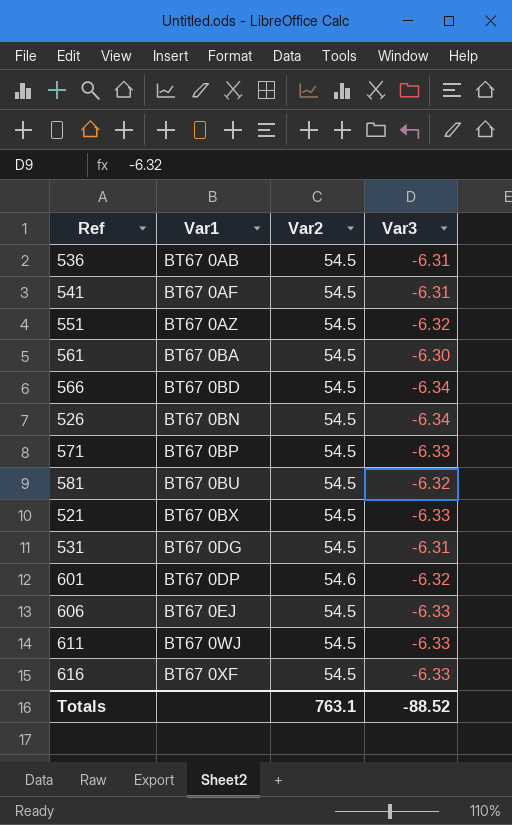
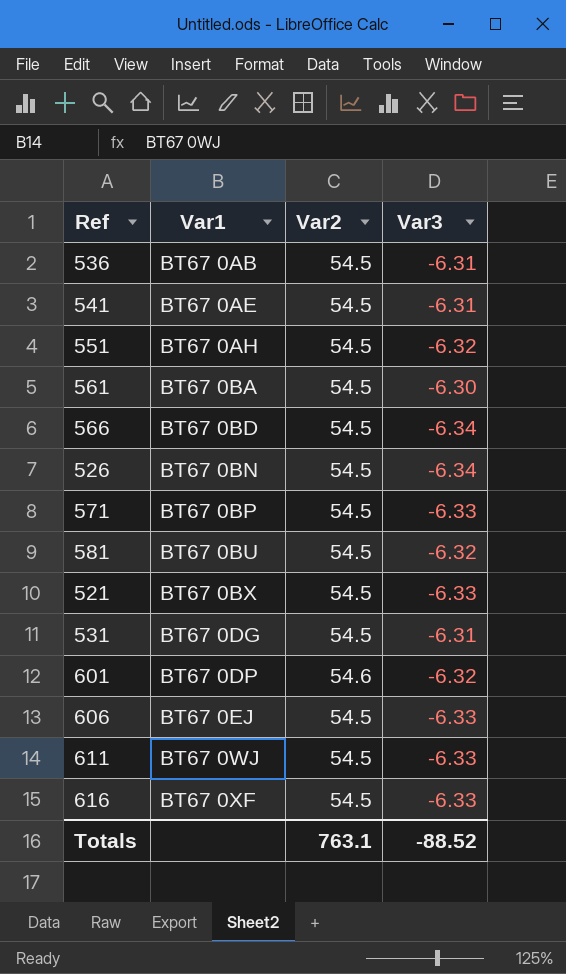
541 | Var1: BT67 0AF -> BT67 0AE
551 | Var1: BT67 0AZ -> BT67 0AH

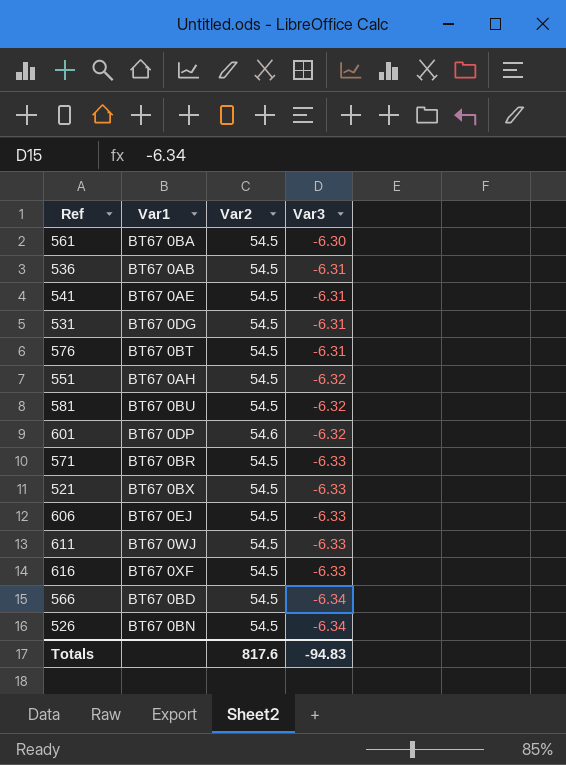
row order: Var1 ascending -> Var3 descending
row 576: none -> BT67 0BT | 54.5 | -6.31
571 | Var1: BT67 0BP -> BT67 0BR
Totals | Var2: 763.1 -> 817.6
Totals | Var3: -88.52 -> -94.83

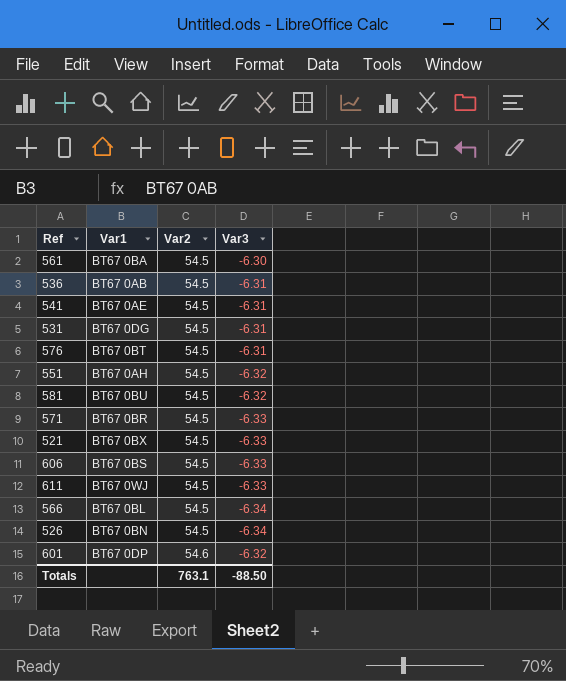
row order: Var3 descending -> Var2 ascending
row 616: BT67 0XF | 54.5 | -6.33 -> none
606 | Var1: BT67 0EJ -> BT67 0BS
566 | Var1: BT67 0BD -> BT67 0BL
Totals | Var2: 817.6 -> 763.1
Totals | Var3: -94.83 -> -88.50

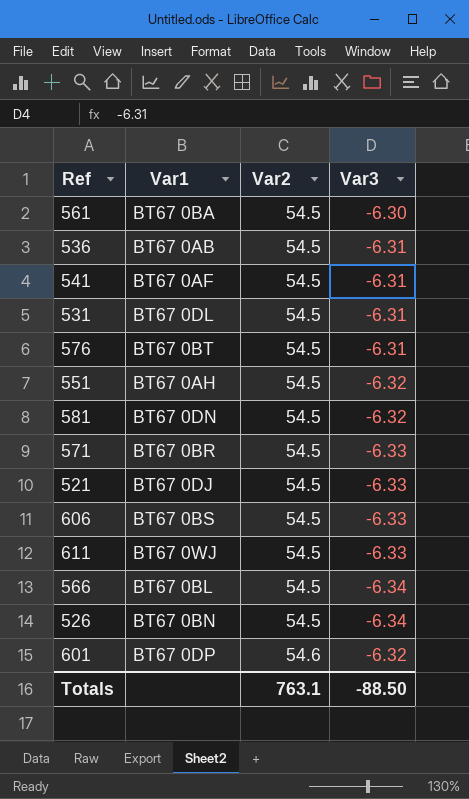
541 | Var1: BT67 0AE -> BT67 0AF
531 | Var1: BT67 0DG -> BT67 0DL
581 | Var1: BT67 0BU -> BT67 0DN
521 | Var1: BT67 0BX -> BT67 0DJ

